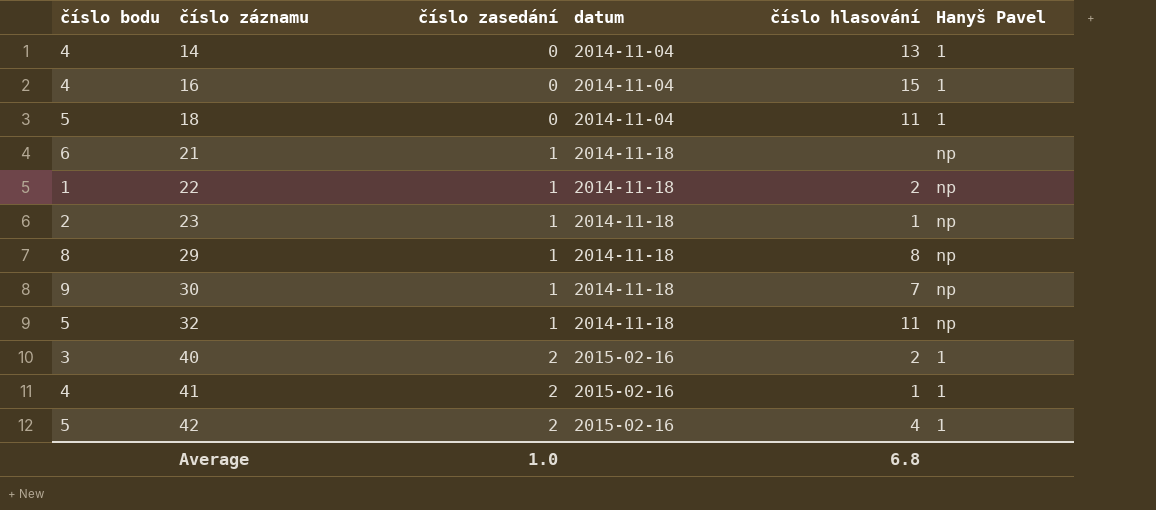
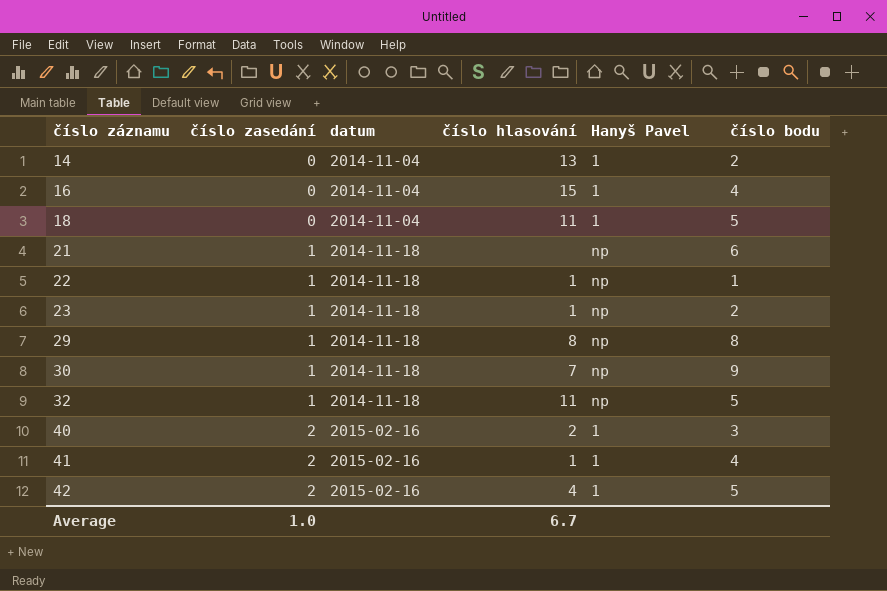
column číslo bodu | position: 1 -> 6
14 | číslo bodu: 4 -> 2
22 | číslo hlasování: 2 -> 1
Average | číslo hlasování: 6.8 -> 6.7

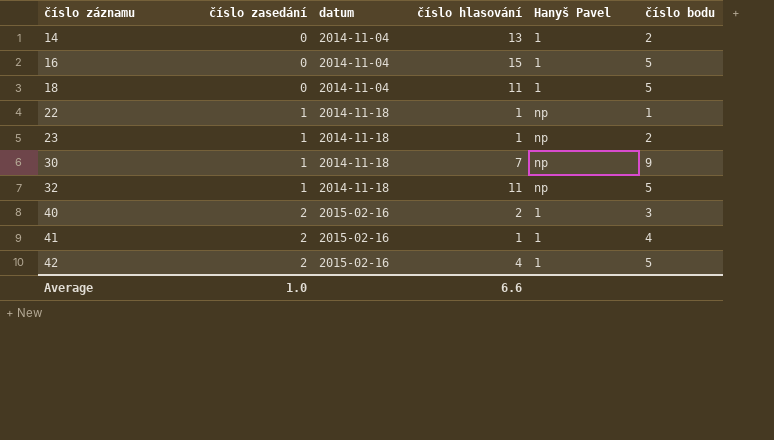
row 21: 1 | 2014-11-18 | none | np | 6 -> none
row 29: 1 | 2014-11-18 | 8 | np | 8 -> none
16 | číslo bodu: 4 -> 5
Average | číslo hlasování: 6.7 -> 6.6

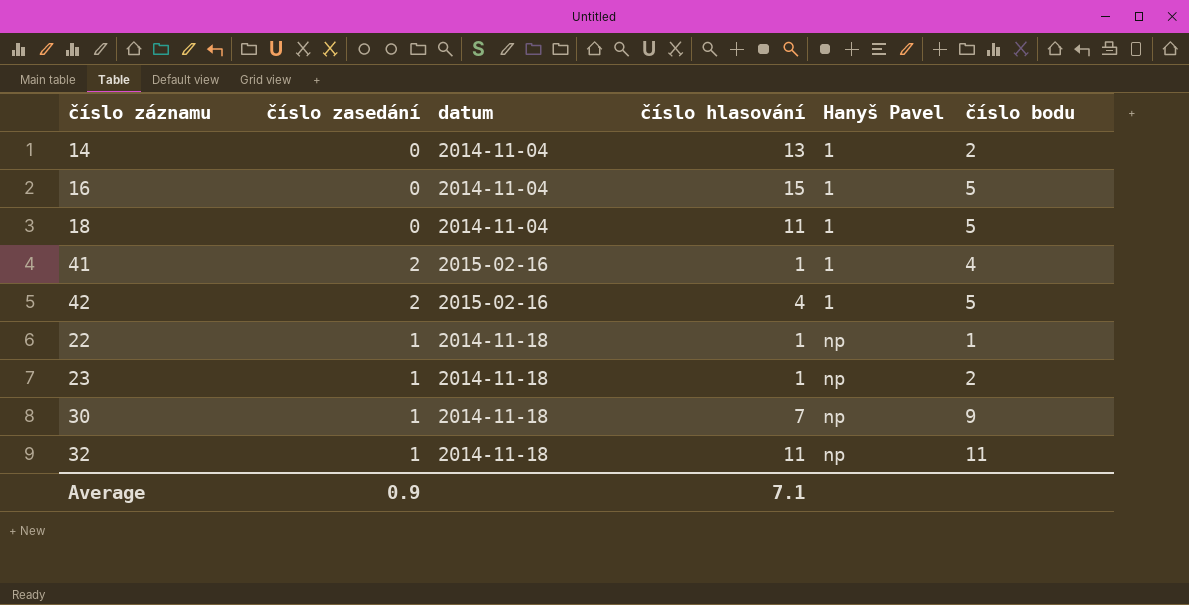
row order: číslo záznamu ascending -> Hanyš Pavel ascending
row 40: 2 | 2015-02-16 | 2 | 1 | 3 -> none
32 | číslo bodu: 5 -> 11
Average | číslo zasedání: 1.0 -> 0.9
Average | číslo hlasování: 6.6 -> 7.1

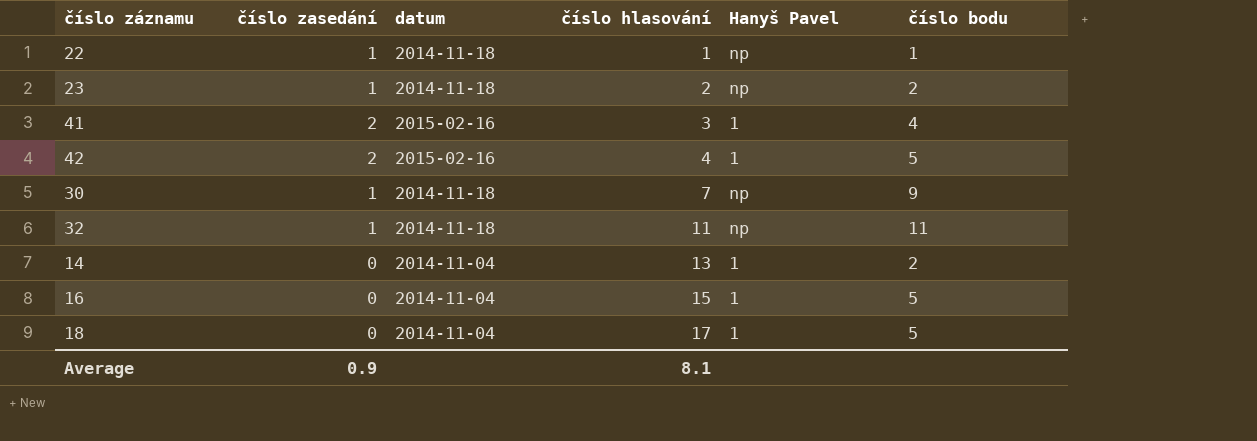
row order: Hanyš Pavel ascending -> číslo hlasování ascending
23 | číslo hlasování: 1 -> 2
41 | číslo hlasování: 1 -> 3
18 | číslo hlasování: 11 -> 17
Average | číslo hlasování: 7.1 -> 8.1

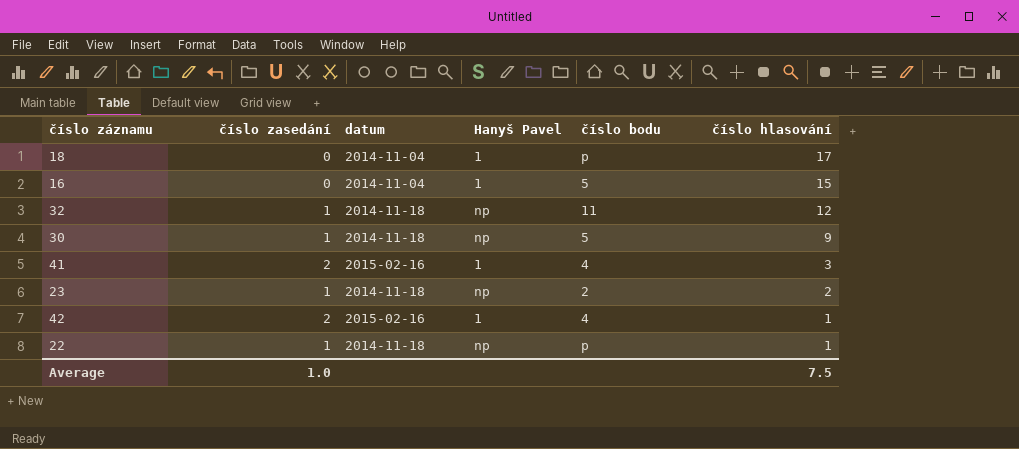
row order: číslo hlasování ascending -> číslo hlasování descending
column číslo hlasování | position: 4 -> 6
row 14: 0 | 2014-11-04 | 13 | 1 | 2 -> none
18 | číslo bodu: 5 -> p
32 | číslo hlasování: 11 -> 12
30 | číslo bodu: 9 -> 5
30 | číslo hlasování: 7 -> 9
42 | číslo bodu: 5 -> 4
42 | číslo hlasování: 4 -> 1
22 | číslo bodu: 1 -> p
Average | číslo zasedání: 0.9 -> 1.0
Average | číslo hlasování: 8.1 -> 7.5

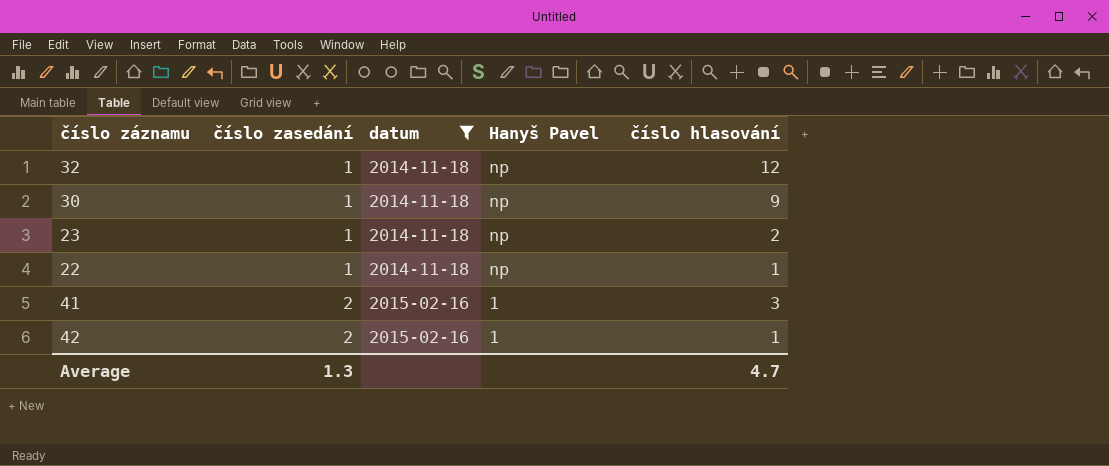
filter: none -> datum != 2014-11-04
row order: číslo hlasování descending -> číslo zasedání ascending
column číslo bodu | position: 5 -> none
Average | číslo zasedání: 1.0 -> 1.3
Average | číslo hlasování: 7.5 -> 4.7

